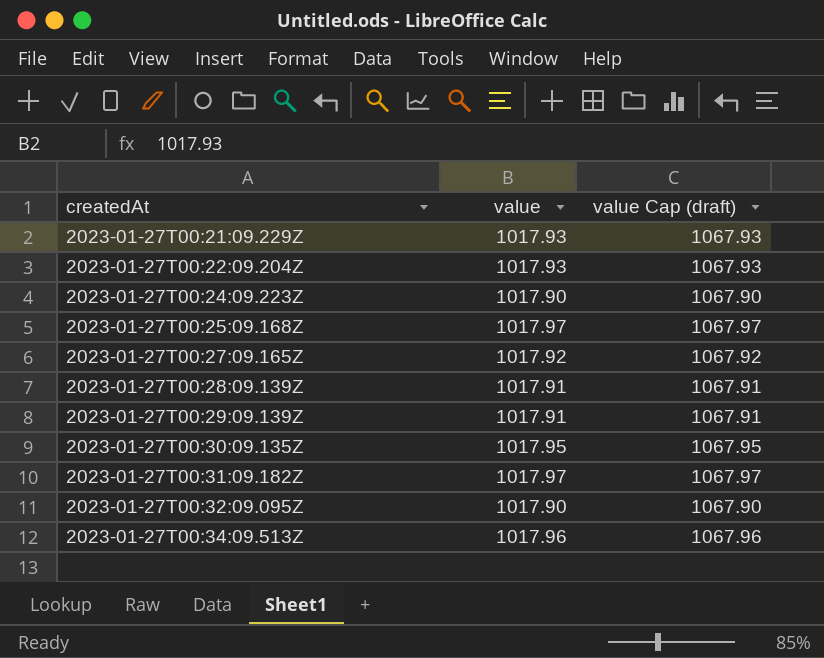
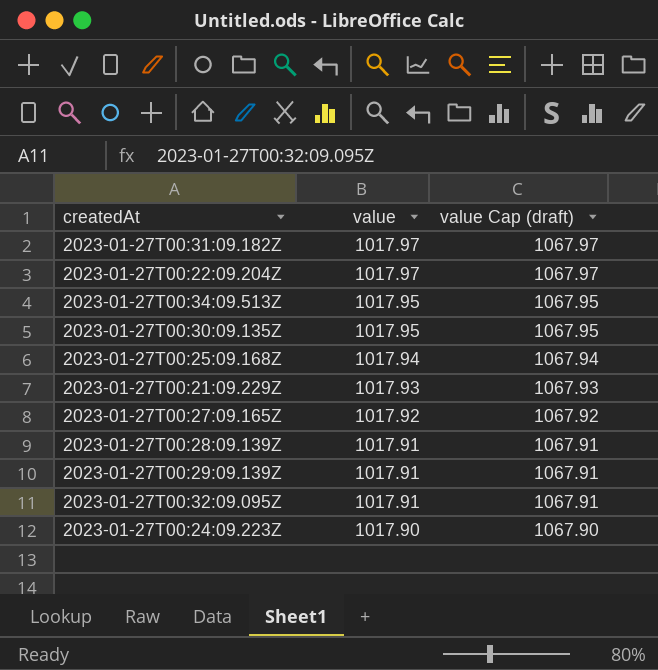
row order: createdAt ascending -> value descending
2023-01-27T00:22:09.204Z | value: 1017.93 -> 1017.97
2023-01-27T00:22:09.204Z | value Cap (draft): 1067.93 -> 1067.97
2023-01-27T00:34:09.513Z | value: 1017.96 -> 1017.95
2023-01-27T00:34:09.513Z | value Cap (draft): 1067.96 -> 1067.95
2023-01-27T00:25:09.168Z | value: 1017.97 -> 1017.94
2023-01-27T00:25:09.168Z | value Cap (draft): 1067.97 -> 1067.94
2023-01-27T00:32:09.095Z | value: 1017.90 -> 1017.91
2023-01-27T00:32:09.095Z | value Cap (draft): 1067.90 -> 1067.91

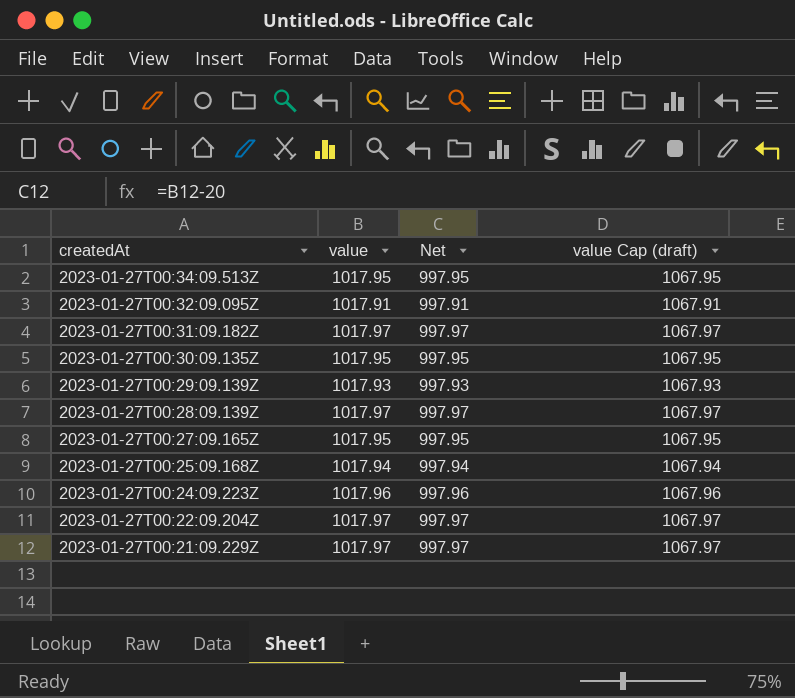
row order: value descending -> createdAt descending
column Net | formula: none -> [value] - 20
2023-01-27T00:29:09.139Z | value: 1017.91 -> 1017.93
2023-01-27T00:29:09.139Z | value Cap (draft): 1067.91 -> 1067.93
2023-01-27T00:28:09.139Z | value: 1017.91 -> 1017.97
2023-01-27T00:28:09.139Z | value Cap (draft): 1067.91 -> 1067.97
2023-01-27T00:27:09.165Z | value: 1017.92 -> 1017.95
2023-01-27T00:27:09.165Z | value Cap (draft): 1067.92 -> 1067.95
2023-01-27T00:24:09.223Z | value: 1017.90 -> 1017.96
2023-01-27T00:24:09.223Z | value Cap (draft): 1067.90 -> 1067.96
2023-01-27T00:21:09.229Z | value: 1017.93 -> 1017.97
2023-01-27T00:21:09.229Z | value Cap (draft): 1067.93 -> 1067.97

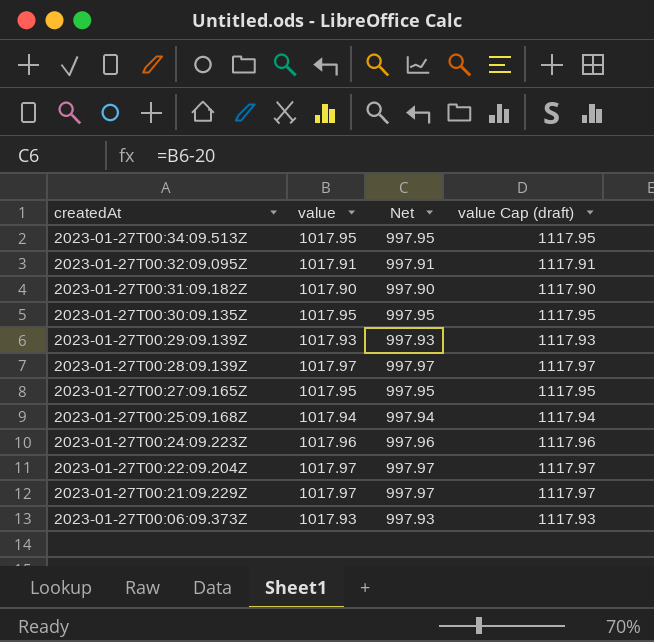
column value Cap (draft) | formula: [value] + 50 -> [value] + 100
2023-01-27T00:31:09.182Z | value: 1017.97 -> 1017.90
2023-01-27T00:31:09.182Z | Net: 997.97 -> 997.90
row 2023-01-27T00:06:09.373Z: none -> 1017.93 | 997.93 | 1117.93

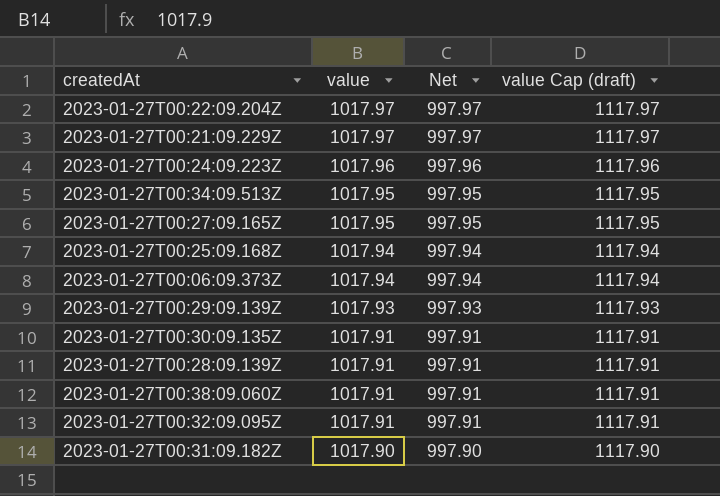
row order: createdAt descending -> value descending
2023-01-27T00:06:09.373Z | value: 1017.93 -> 1017.94
2023-01-27T00:06:09.373Z | Net: 997.93 -> 997.94
2023-01-27T00:06:09.373Z | value Cap (draft): 1117.93 -> 1117.94
2023-01-27T00:30:09.135Z | value: 1017.95 -> 1017.91
2023-01-27T00:30:09.135Z | Net: 997.95 -> 997.91
2023-01-27T00:30:09.135Z | value Cap (draft): 1117.95 -> 1117.91
2023-01-27T00:28:09.139Z | value: 1017.97 -> 1017.91
2023-01-27T00:28:09.139Z | Net: 997.97 -> 997.91
2023-01-27T00:28:09.139Z | value Cap (draft): 1117.97 -> 1117.91
row 2023-01-27T00:38:09.060Z: none -> 1017.91 | 997.91 | 1117.91

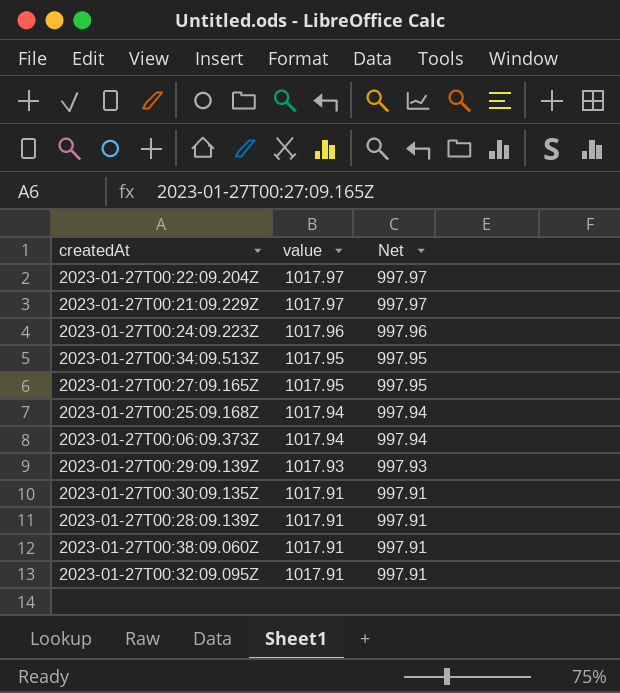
column value Cap (draft) | formula: [value] + 100 -> none
row 2023-01-27T00:31:09.182Z: 1017.90 | 997.90 | 1117.90 -> none

